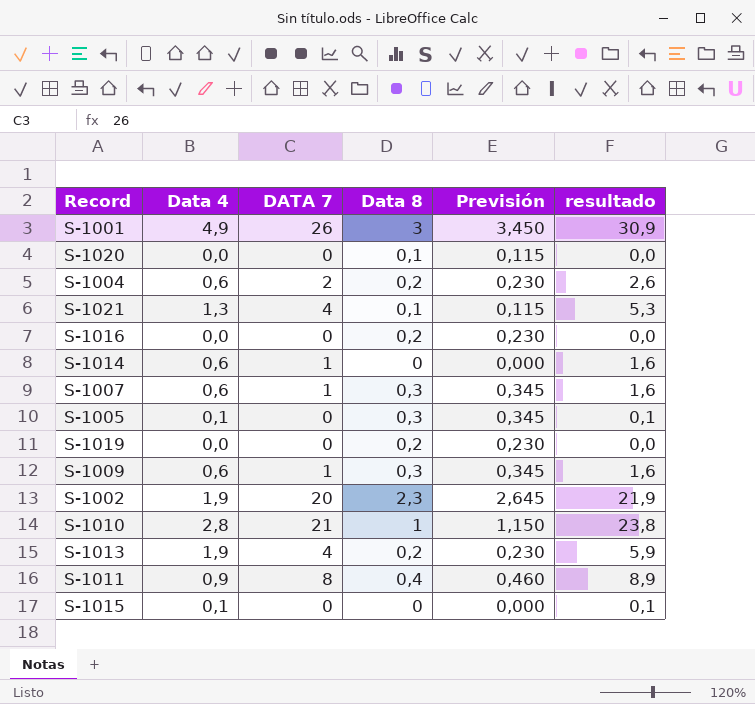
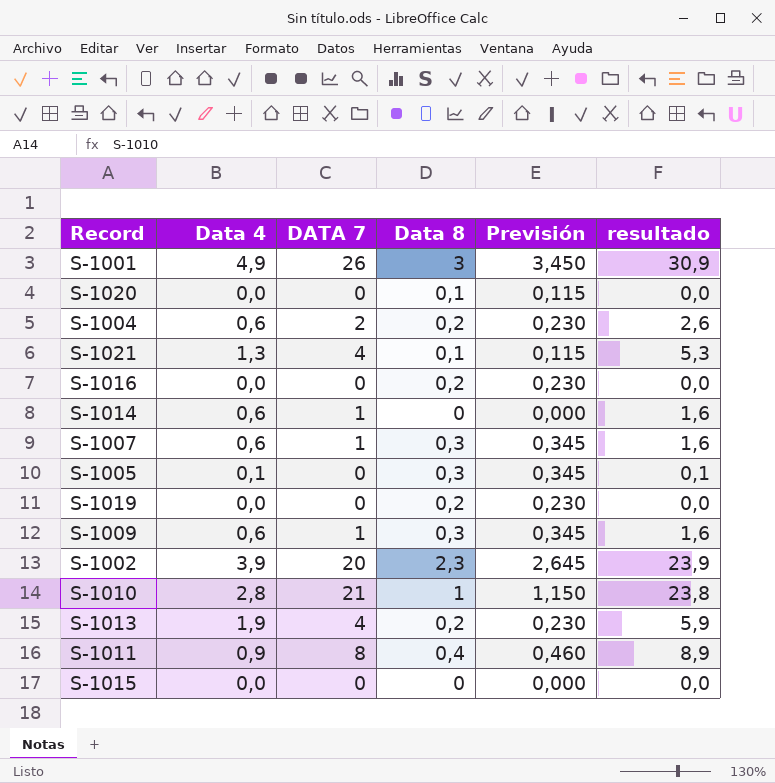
S-1002 | Data 4: 1,9 -> 3,9
S-1002 | resultado: 21,9 -> 23,9
S-1015 | Data 4: 0,1 -> 0,0
S-1015 | resultado: 0,1 -> 0,0

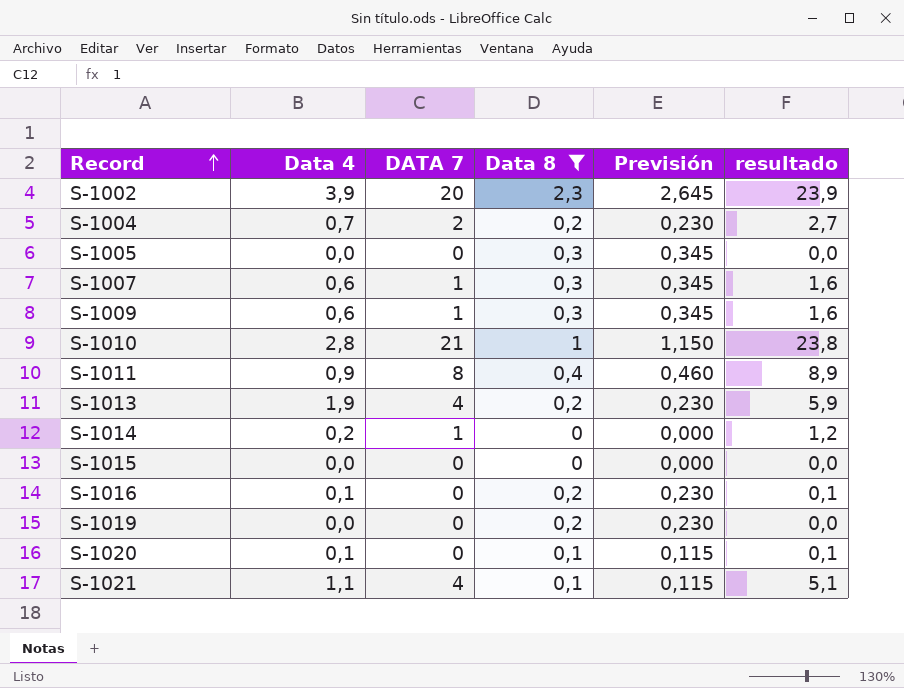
filter: none -> Data 8 != 3
row order: none -> Record ascending
S-1004 | Data 4: 0,6 -> 0,7
S-1004 | resultado: 2,6 -> 2,7
S-1005 | Data 4: 0,1 -> 0,0
S-1005 | resultado: 0,1 -> 0,0
S-1014 | Data 4: 0,6 -> 0,2
S-1014 | resultado: 1,6 -> 1,2
S-1016 | Data 4: 0,0 -> 0,1
S-1016 | resultado: 0,0 -> 0,1
S-1020 | Data 4: 0,0 -> 0,1
S-1020 | resultado: 0,0 -> 0,1
S-1021 | Data 4: 1,3 -> 1,1
S-1021 | resultado: 5,3 -> 5,1

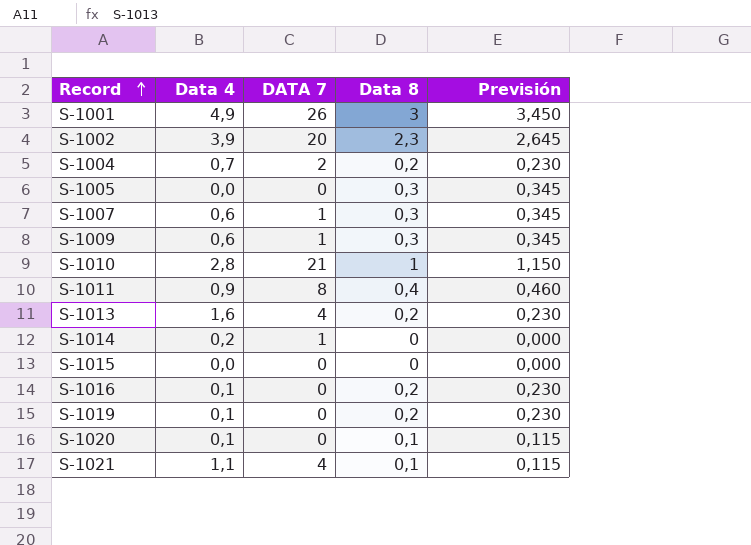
filter: Data 8 != 3 -> none
column resultado | formula: [Data 4] + [DATA 7] -> none
S-1013 | Data 4: 1,9 -> 1,6
S-1019 | Data 4: 0,0 -> 0,1

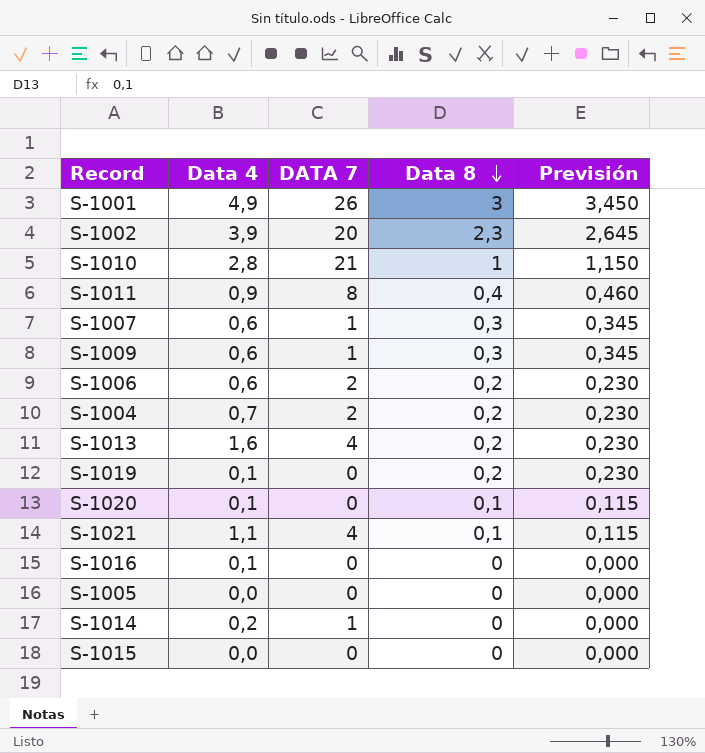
row order: Record ascending -> Data 8 descending
row S-1006: none -> 0,6 | 2 | 0,2 | 0,230
S-1016 | Data 8: 0,2 -> 0
S-1016 | Previsión: 0,230 -> 0,000
S-1005 | Data 8: 0,3 -> 0
S-1005 | Previsión: 0,345 -> 0,000

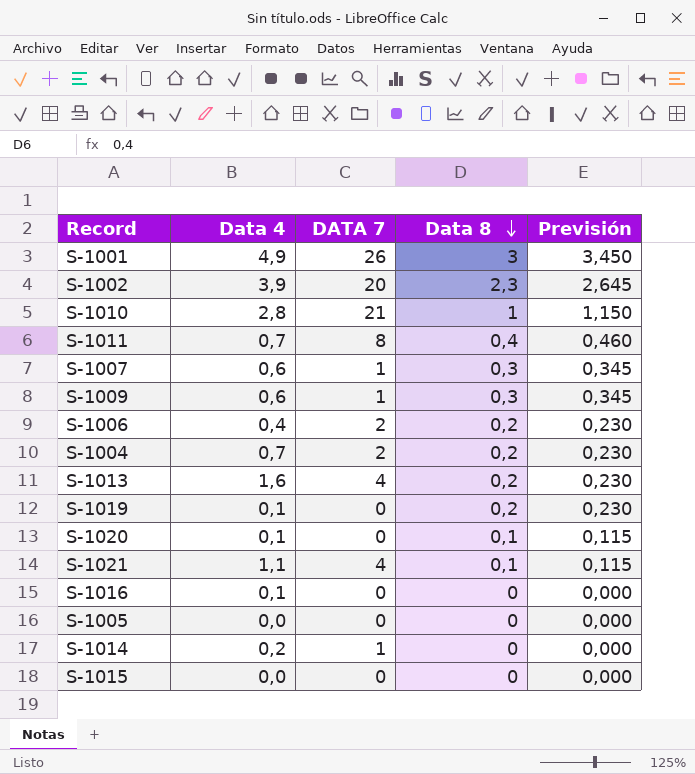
S-1011 | Data 4: 0,9 -> 0,7
S-1006 | Data 4: 0,6 -> 0,4

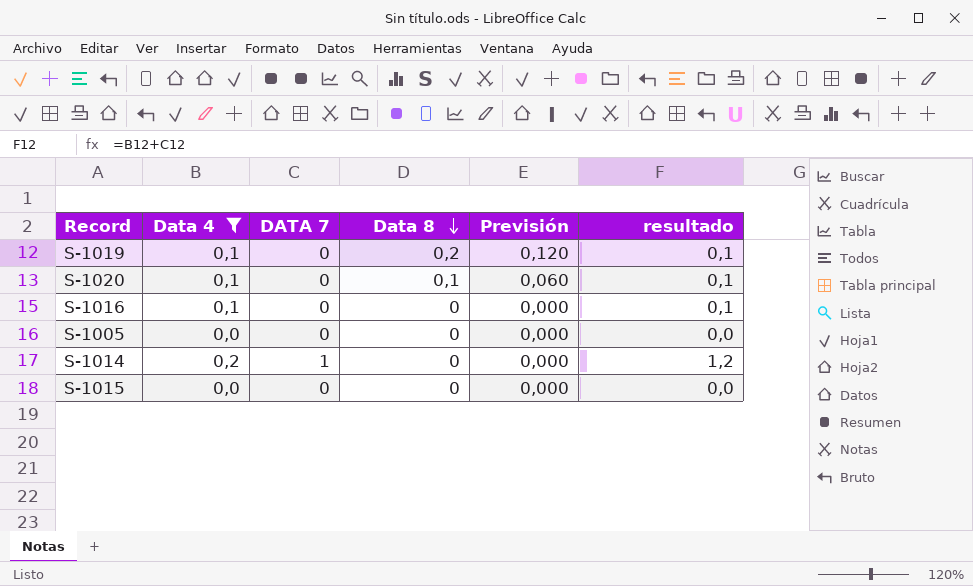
filter: none -> Data 4 <= 0,2
column Previsión | formula: [Data 8] * 1,15 -> [Data 8] * 0,6
column resultado | formula: none -> [Data 4] + [DATA 7]

